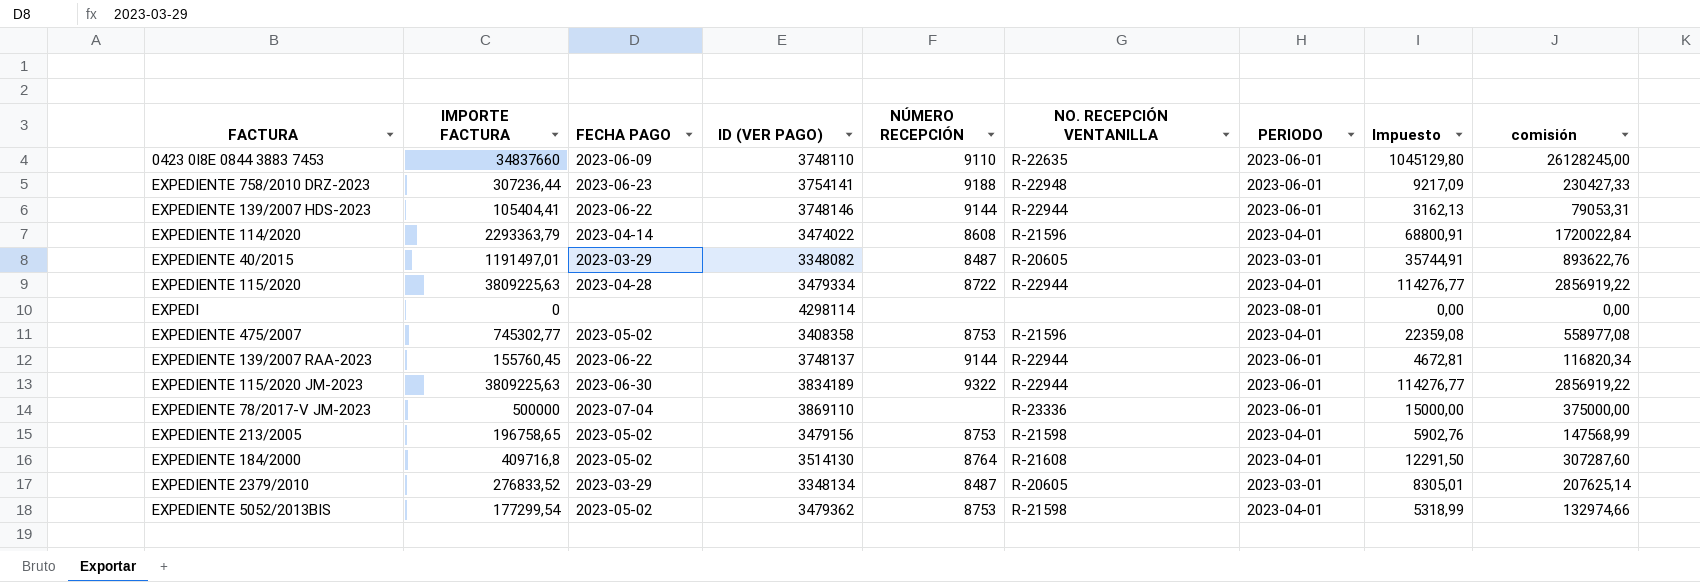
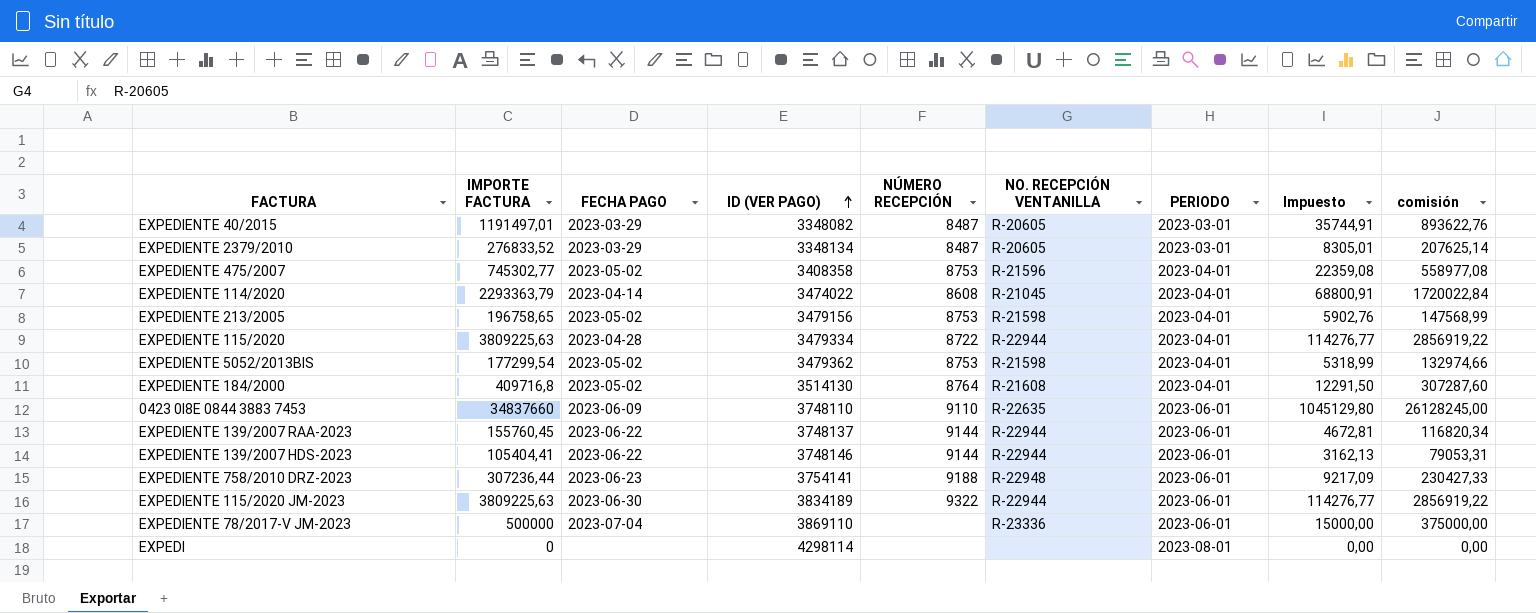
row order: none -> ID (VER PAGO) ascending
EXPEDIENTE 114/2020 | NO. RECEPCIÓN VENTANILLA: R-21596 -> R-21045

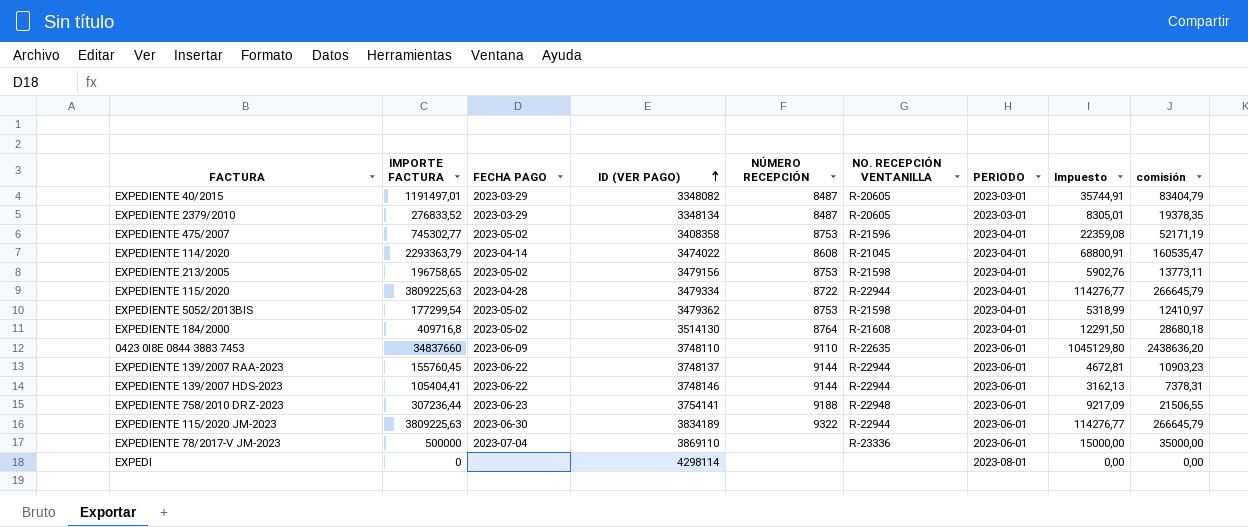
column comisión | formula: [IMPORTE FACTURA] * 0,75 -> [IMPORTE FACTURA] * 0,07

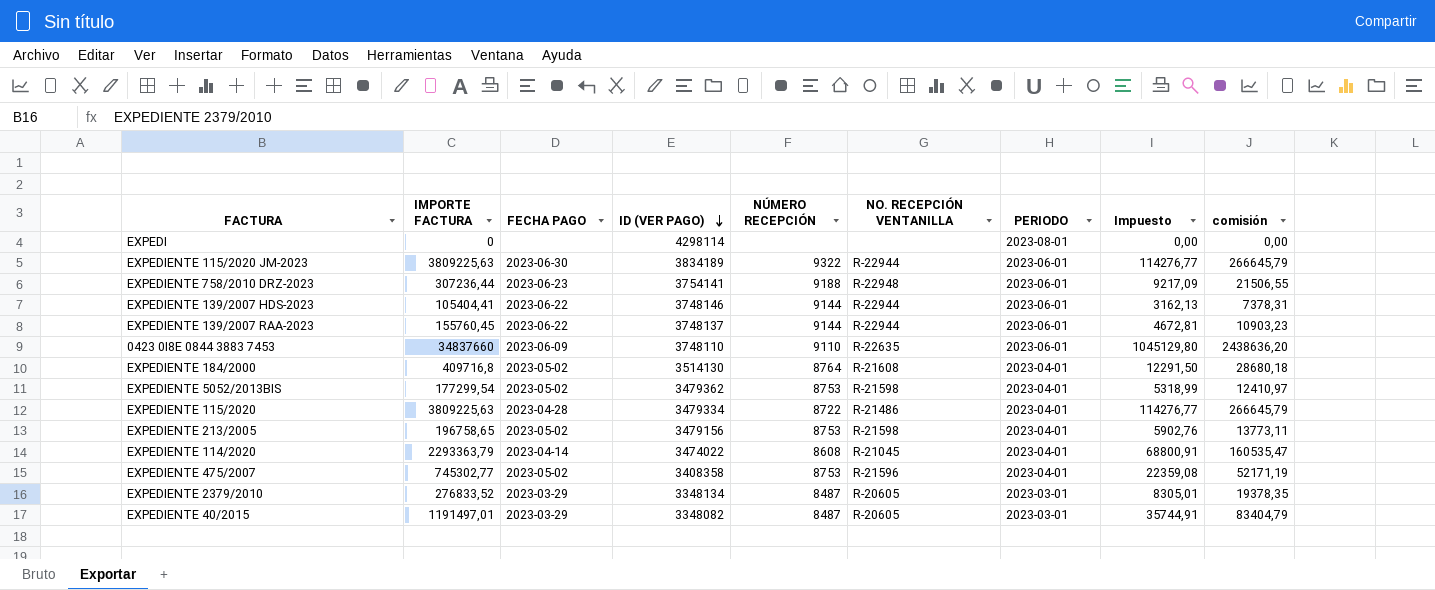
row order: ID (VER PAGO) ascending -> ID (VER PAGO) descending
row EXPEDIENTE 78/2017-V JM-2023: 500000 | 2023-07-04 | 3869110 | none | R-23336 | 2023-06-01 | 15000,00 | 35000,00 -> none
EXPEDIENTE 115/2020 | NO. RECEPCIÓN VENTANILLA: R-22944 -> R-21486

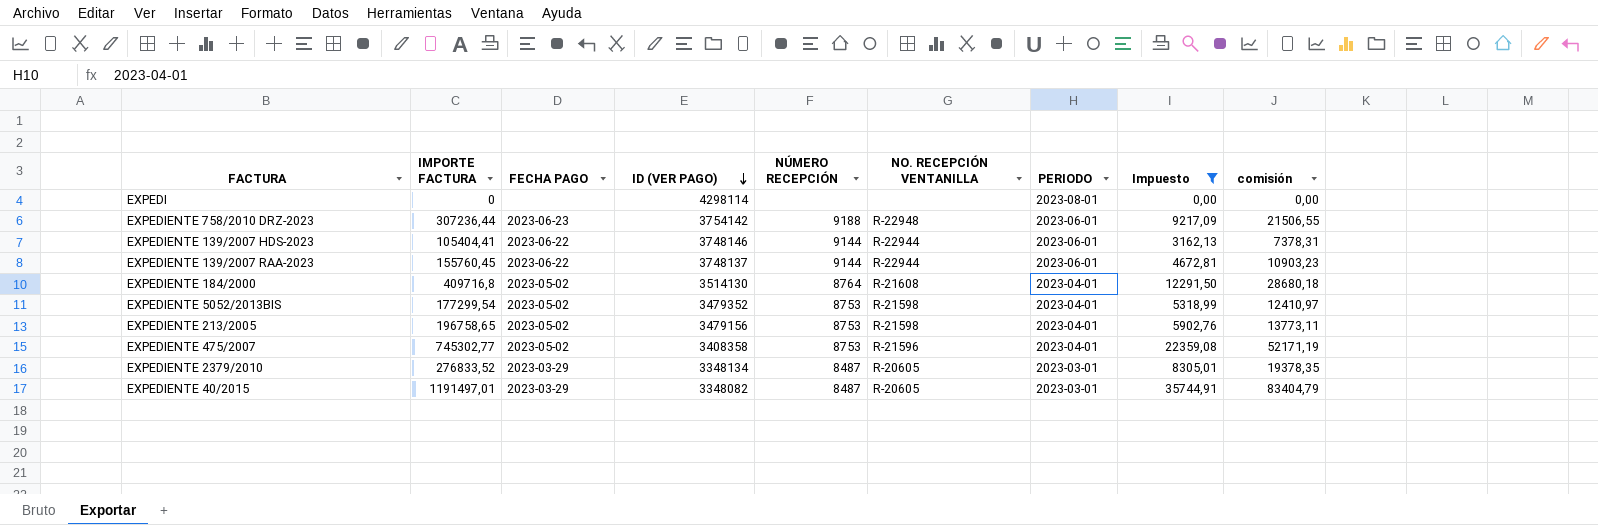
filter: none -> Impuesto <= 35744,91
EXPEDIENTE 758/2010 DRZ-2023 | ID (VER PAGO): 3754141 -> 3754142
EXPEDIENTE 5052/2013BIS | ID (VER PAGO): 3479362 -> 3479352

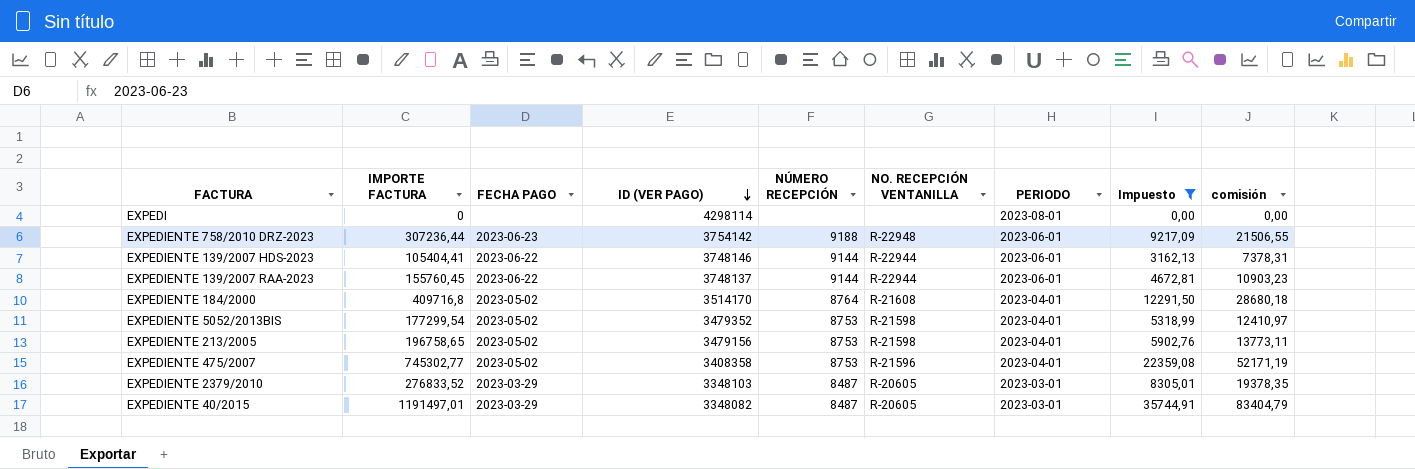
EXPEDIENTE 184/2000 | ID (VER PAGO): 3514130 -> 3514170
EXPEDIENTE 2379/2010 | ID (VER PAGO): 3348134 -> 3348103

